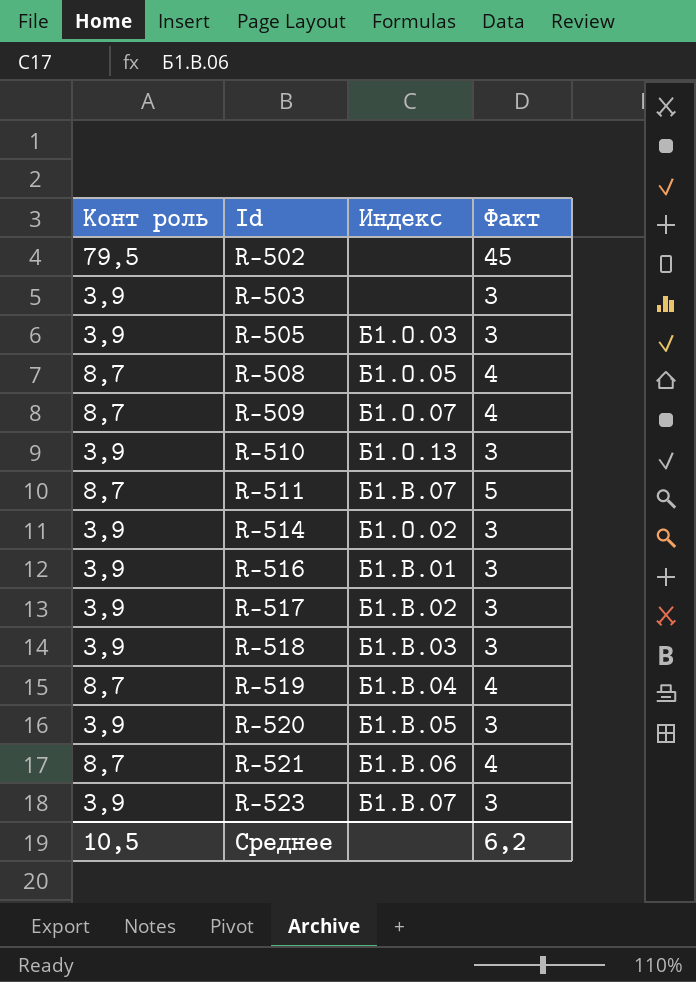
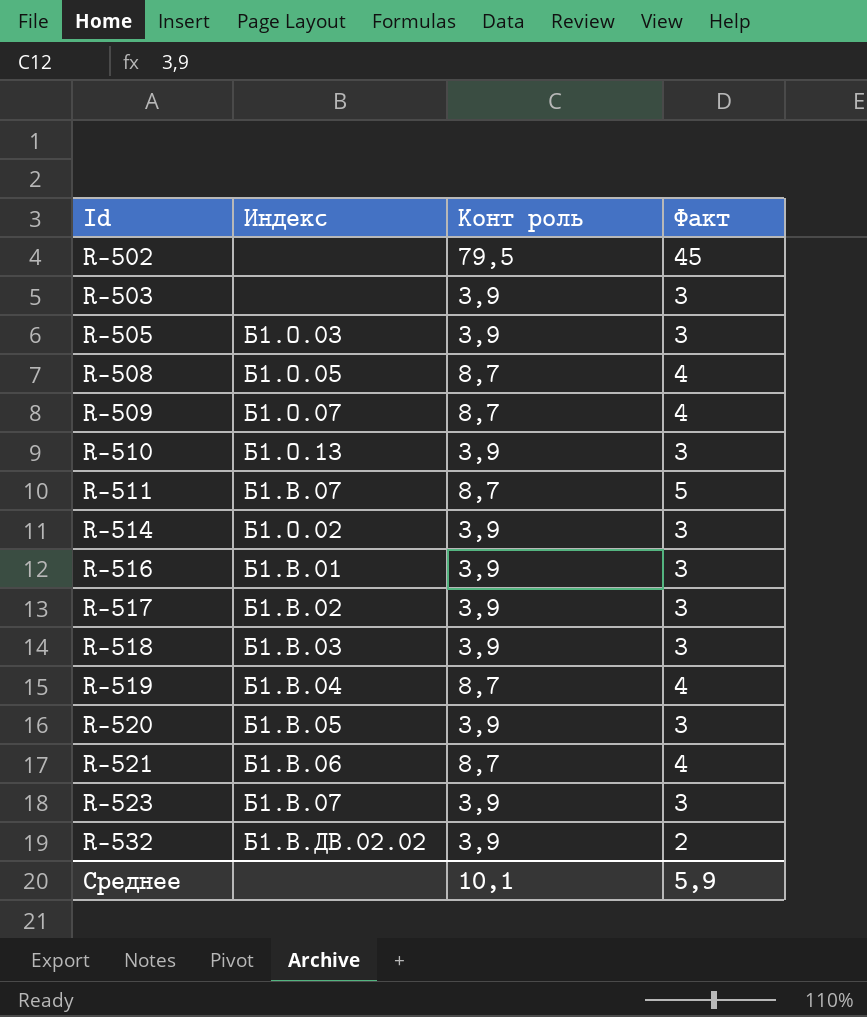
column Конт роль | position: 1 -> 3
row R-532: none -> Б1.В.ДВ.02.02 | 3,9 | 2
Среднее | Конт роль: 10,5 -> 10,1
Среднее | Факт: 6,2 -> 5,9

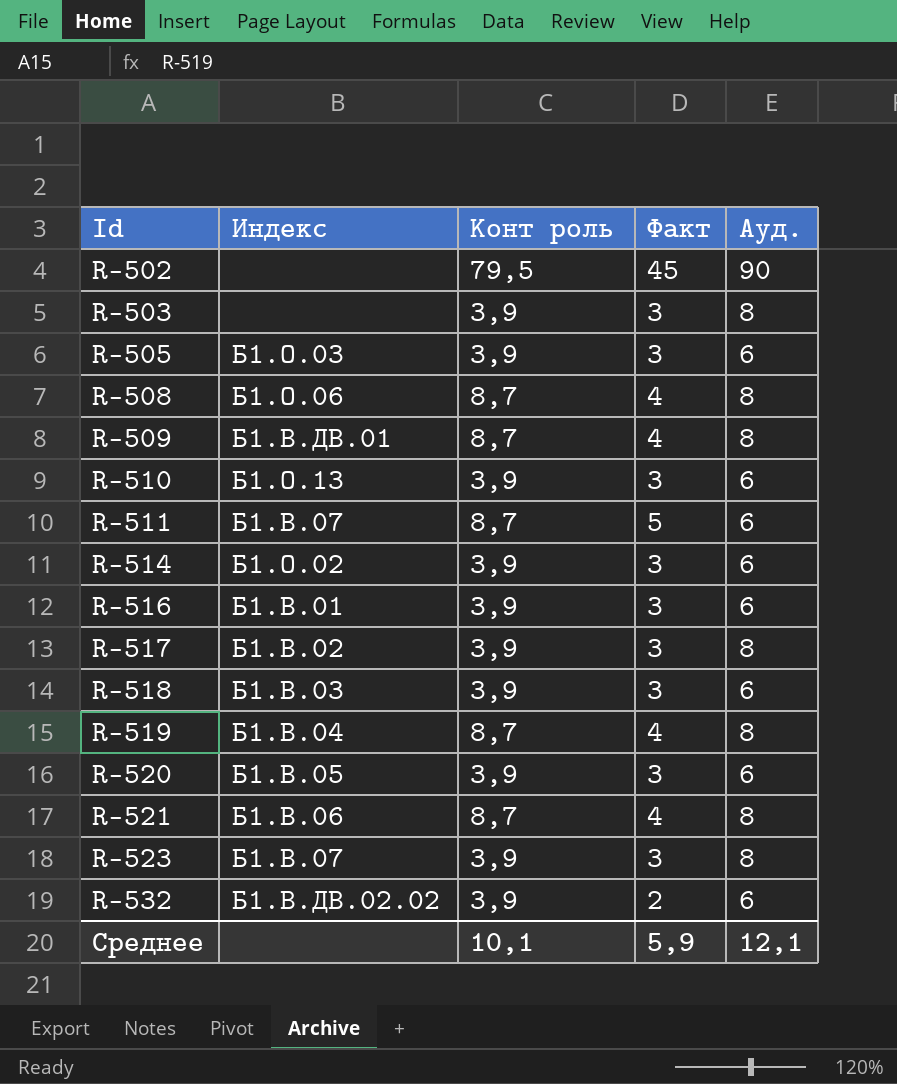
column Ауд. | position: none -> 5
R-508 | Индекс: Б1.О.05 -> Б1.О.06
R-509 | Индекс: Б1.О.07 -> Б1.В.ДВ.01

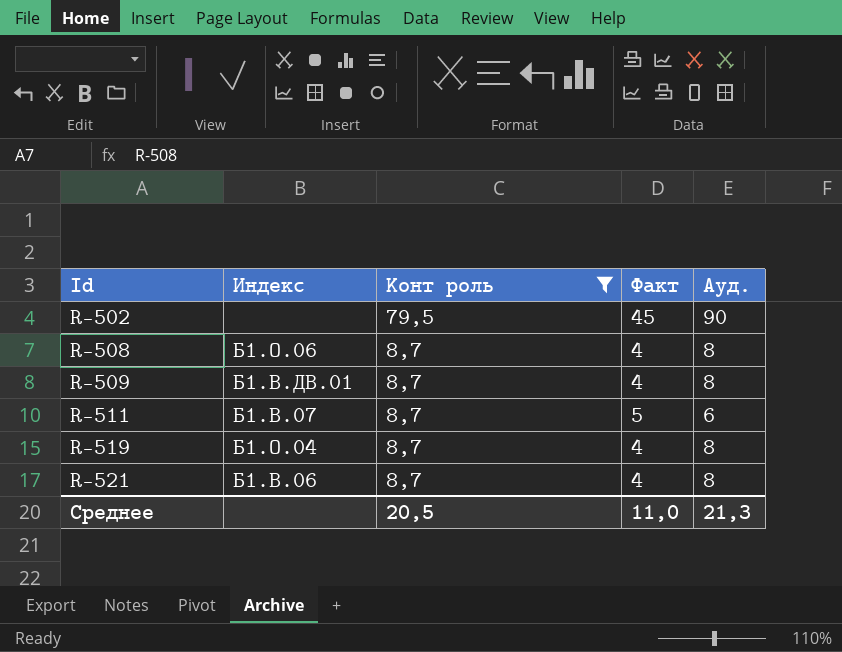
filter: none -> Конт роль != 3,9
R-519 | Индекс: Б1.В.04 -> Б1.О.04
Среднее | Конт роль: 10,1 -> 20,5
Среднее | Факт: 5,9 -> 11,0
Среднее | Ауд.: 12,1 -> 21,3

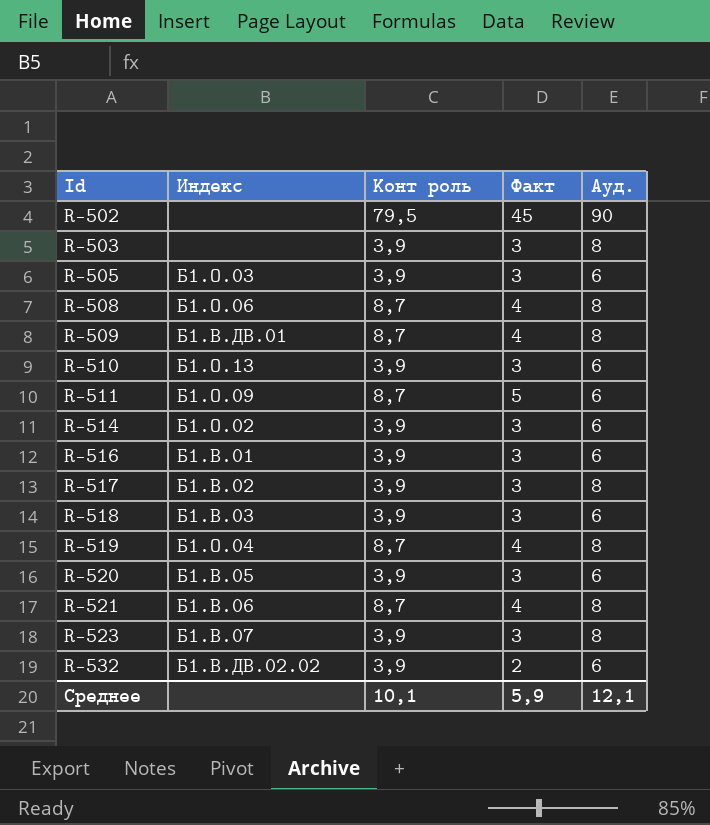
filter: Конт роль != 3,9 -> none
R-511 | Индекс: Б1.В.07 -> Б1.О.09
Среднее | Конт роль: 20,5 -> 10,1
Среднее | Факт: 11,0 -> 5,9
Среднее | Ауд.: 21,3 -> 12,1

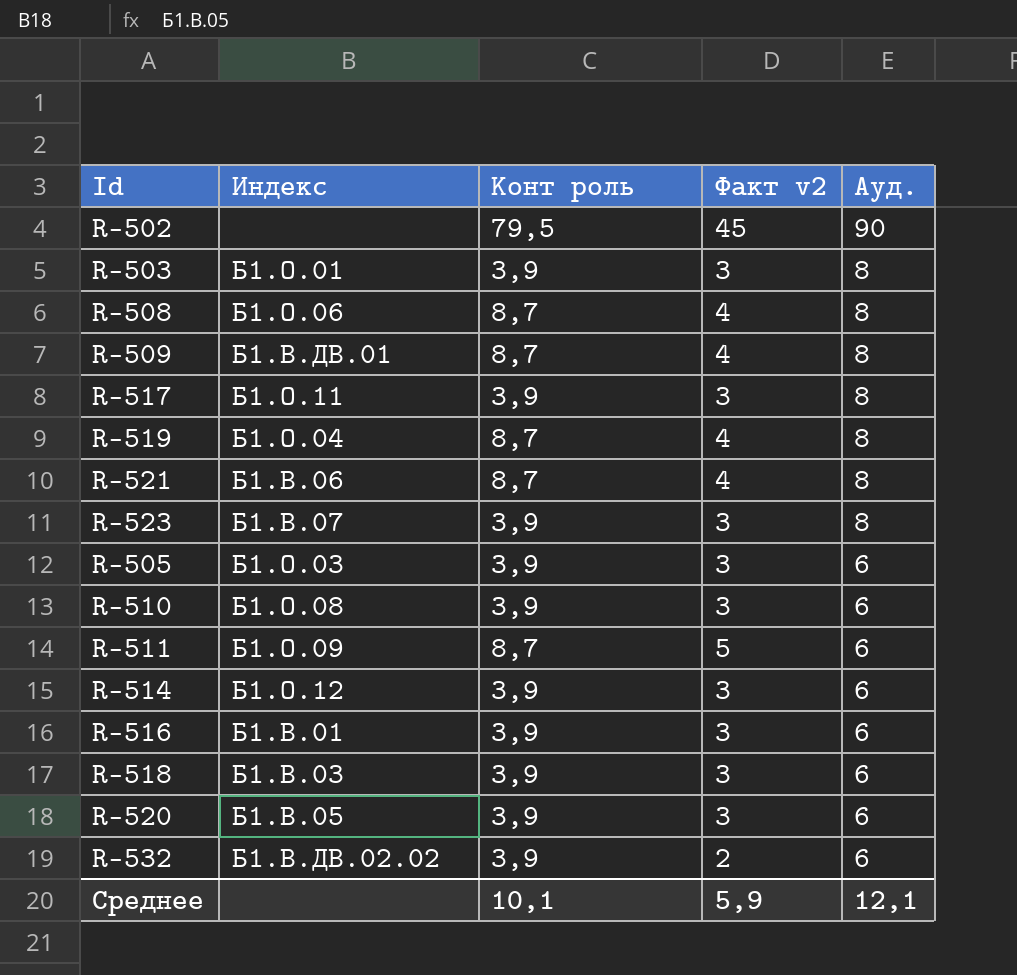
row order: Id ascending -> Ауд. descending
column name: Факт -> Факт v2
R-503 | Индекс: none -> Б1.О.01
R-517 | Индекс: Б1.В.02 -> Б1.О.11
R-510 | Индекс: Б1.О.13 -> Б1.О.08
R-514 | Индекс: Б1.О.02 -> Б1.О.12

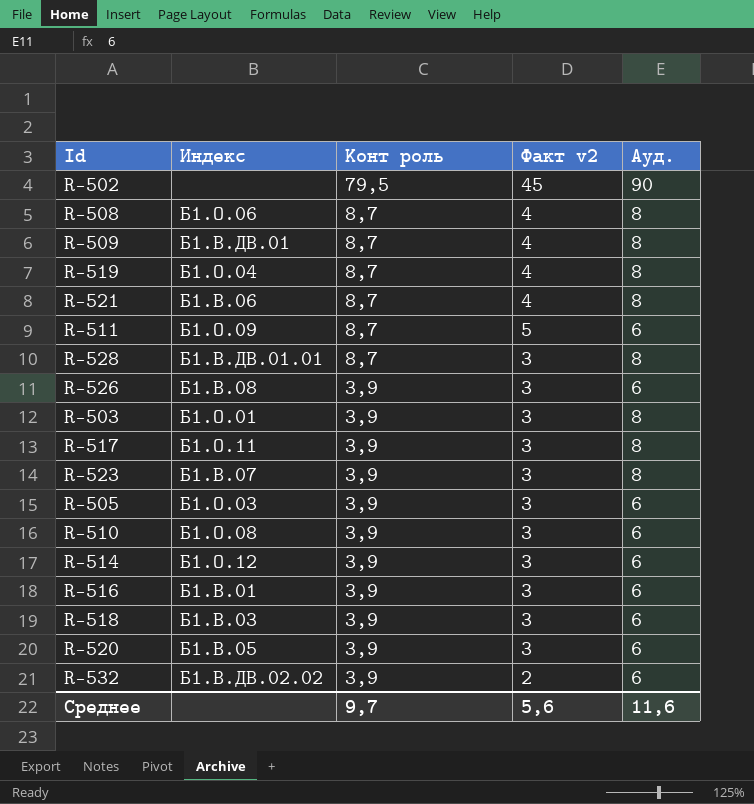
row order: Ауд. descending -> Конт роль descending
row R-528: none -> Б1.В.ДВ.01.01 | 8,7 | 3 | 8
row R-526: none -> Б1.В.08 | 3,9 | 3 | 6
Среднее | Конт роль: 10,1 -> 9,7
Среднее | Факт v2: 5,9 -> 5,6
Среднее | Ауд.: 12,1 -> 11,6

